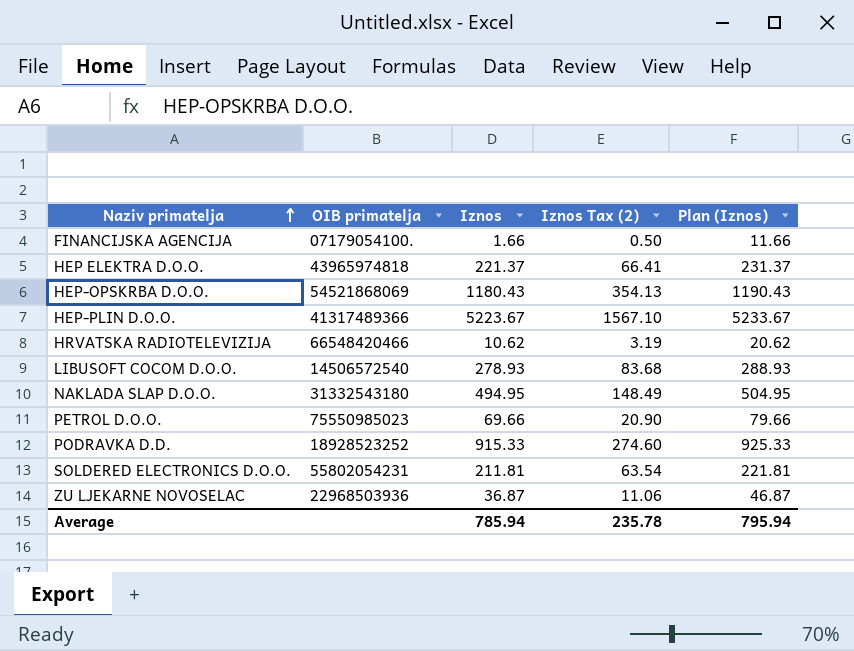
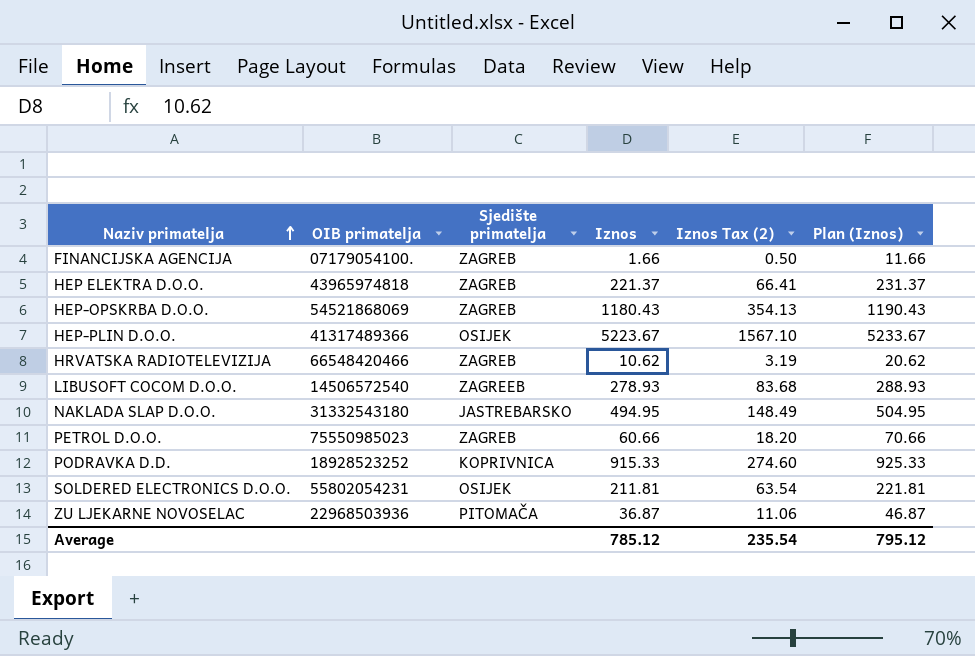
column Sjedište primatelja | position: none -> 3
PETROL D.O.O. | Iznos: 69.66 -> 60.66
PETROL D.O.O. | Iznos Tax (2): 20.90 -> 18.20
PETROL D.O.O. | Plan (Iznos): 79.66 -> 70.66
Average | Iznos: 785.94 -> 785.12
Average | Iznos Tax (2): 235.78 -> 235.54
Average | Plan (Iznos): 795.94 -> 795.12

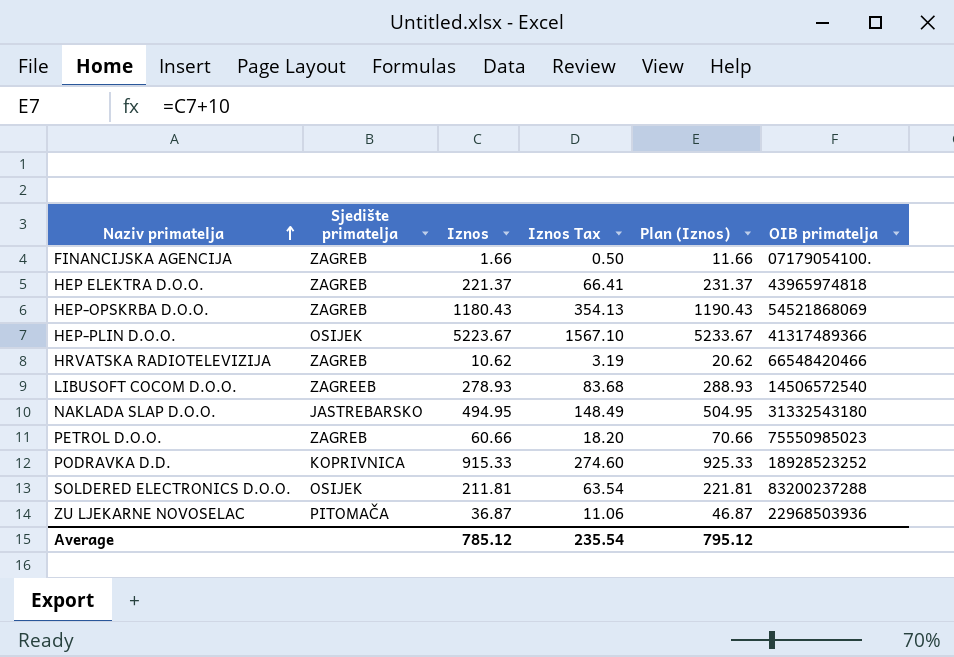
column name: Iznos Tax (2) -> Iznos Tax
column OIB primatelja | position: 2 -> 6
SOLDERED ELECTRONICS D.O.O. | OIB primatelja: 55802054231 -> 83200237288

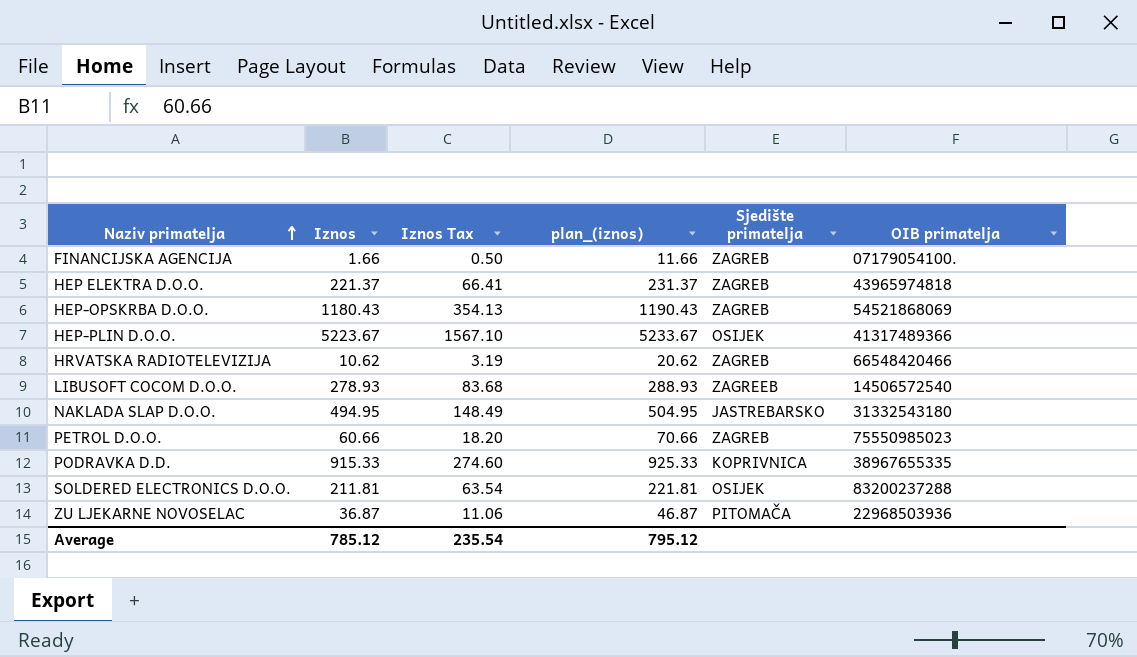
column name: Plan (Iznos) -> plan_(iznos)
column Sjedište primatelja | position: 2 -> 5
PODRAVKA D.D. | OIB primatelja: 18928523252 -> 38967655335

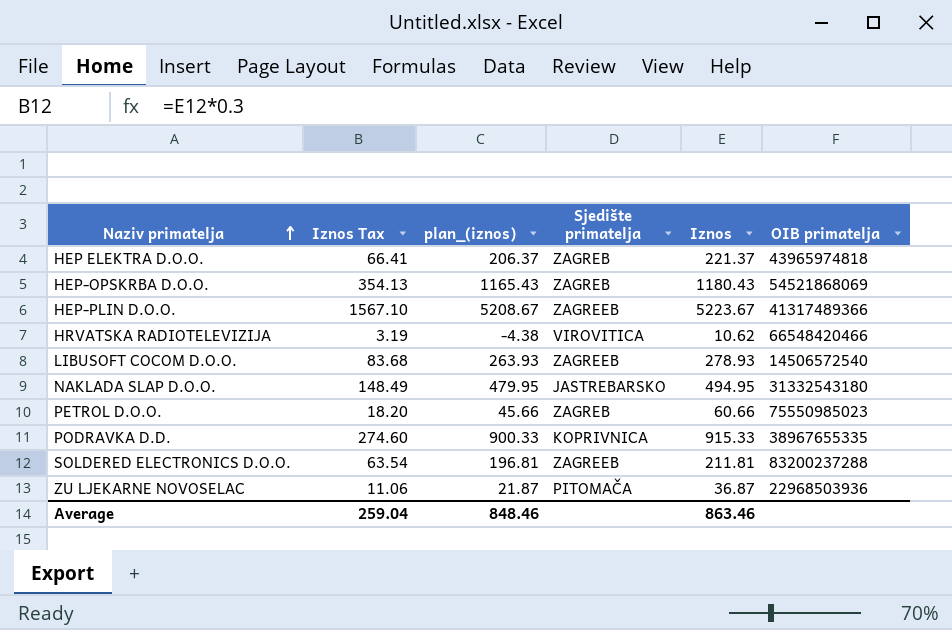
column plan_(iznos) | formula: [Iznos] + 10 -> [Iznos] - 15
column Iznos | position: 2 -> 5
row FINANCIJSKA AGENCIJA: 1.66 | 0.50 | 11.66 | ZAGREB | 07179054100. -> none
HEP-PLIN D.O.O. | Sjedište primatelja: OSIJEK -> ZAGREEB
HRVATSKA RADIOTELEVIZIJA | Sjedište primatelja: ZAGREB -> VIROVITICA
SOLDERED ELECTRONICS D.O.O. | Sjedište primatelja: OSIJEK -> ZAGREEB
Average | Iznos Tax: 235.54 -> 259.04
Average | plan_(iznos): 795.12 -> 848.46
Average | Iznos: 785.12 -> 863.46

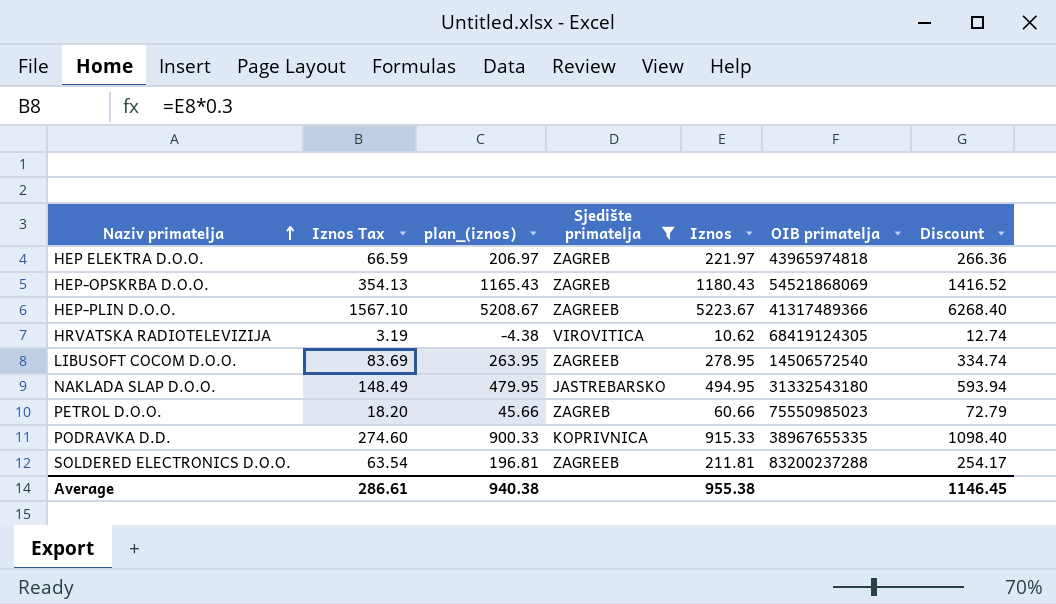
filter: none -> Sjedište primatelja != PITOMAČA
column Discount | formula: none -> [Iznos] * 1.2
HEP ELEKTRA D.O.O. | Iznos Tax: 66.41 -> 66.59
HEP ELEKTRA D.O.O. | plan_(iznos): 206.37 -> 206.97
HEP ELEKTRA D.O.O. | Iznos: 221.37 -> 221.97
HRVATSKA RADIOTELEVIZIJA | OIB primatelja: 66548420466 -> 68419124305
LIBUSOFT COCOM D.O.O. | Iznos Tax: 83.68 -> 83.69
LIBUSOFT COCOM D.O.O. | plan_(iznos): 263.93 -> 263.95
LIBUSOFT COCOM D.O.O. | Iznos: 278.93 -> 278.95
Average | Iznos Tax: 259.04 -> 286.61
Average | plan_(iznos): 848.46 -> 940.38
Average | Iznos: 863.46 -> 955.38

